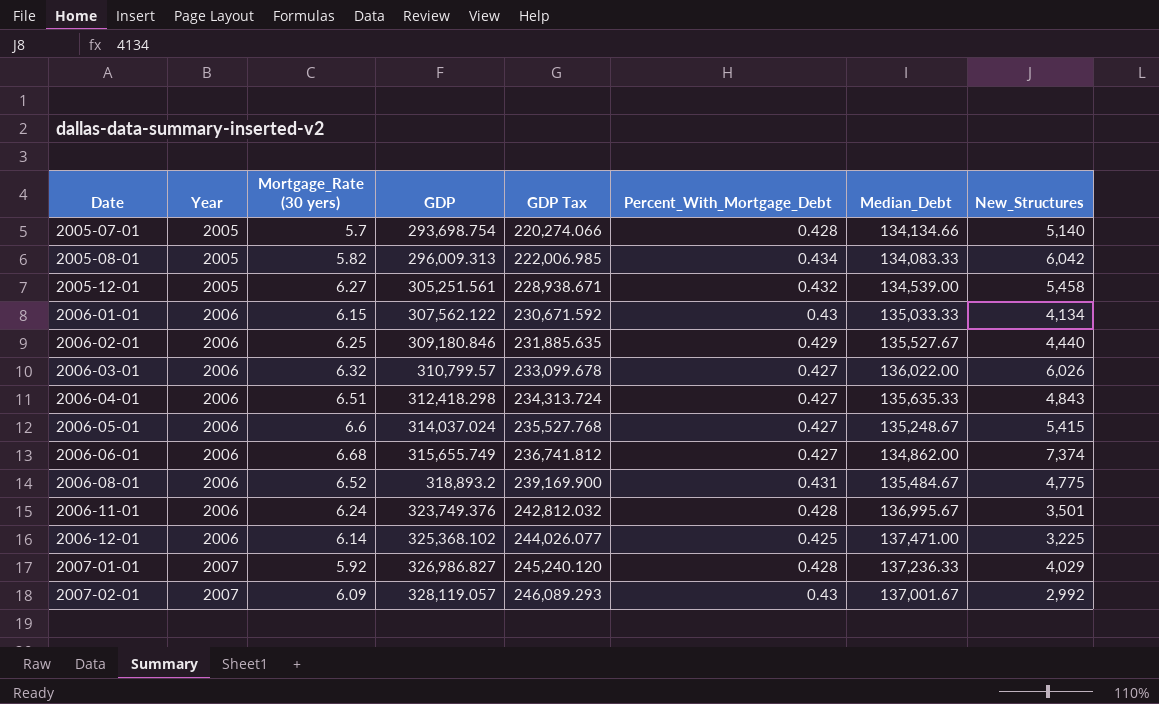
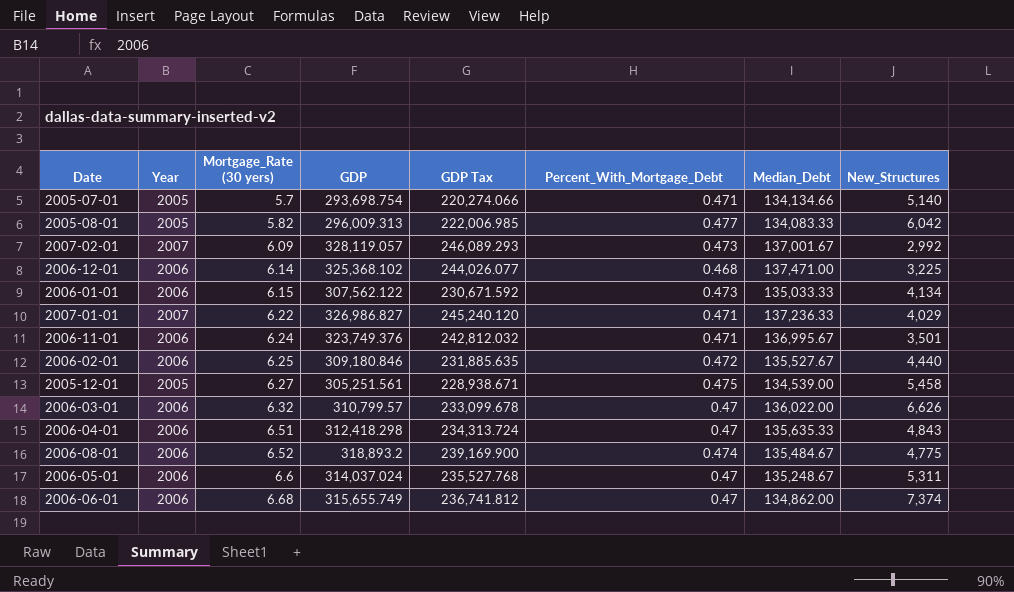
row order: Date ascending -> Mortgage_Rate (30 yers) ascending
2005-07-01 | Percent_With_Mortgage_Debt: 0.428 -> 0.471
2005-08-01 | Percent_With_Mortgage_Debt: 0.434 -> 0.477
2007-02-01 | Percent_With_Mortgage_Debt: 0.43 -> 0.473
2006-12-01 | Percent_With_Mortgage_Debt: 0.425 -> 0.468
2006-01-01 | Percent_With_Mortgage_Debt: 0.43 -> 0.473
2007-01-01 | Mortgage_Rate (30 yers): 5.92 -> 6.22
2007-01-01 | Percent_With_Mortgage_Debt: 0.428 -> 0.471
2006-11-01 | Percent_With_Mortgage_Debt: 0.428 -> 0.471
2006-02-01 | Percent_With_Mortgage_Debt: 0.429 -> 0.472
2005-12-01 | Percent_With_Mortgage_Debt: 0.432 -> 0.475
2006-03-01 | Percent_With_Mortgage_Debt: 0.427 -> 0.47
2006-03-01 | New_Structures: 6,026 -> 6,626
2006-04-01 | Percent_With_Mortgage_Debt: 0.427 -> 0.47
2006-08-01 | Percent_With_Mortgage_Debt: 0.431 -> 0.474
2006-05-01 | Percent_With_Mortgage_Debt: 0.427 -> 0.47
2006-05-01 | New_Structures: 5,415 -> 5,311
2006-06-01 | Percent_With_Mortgage_Debt: 0.427 -> 0.47

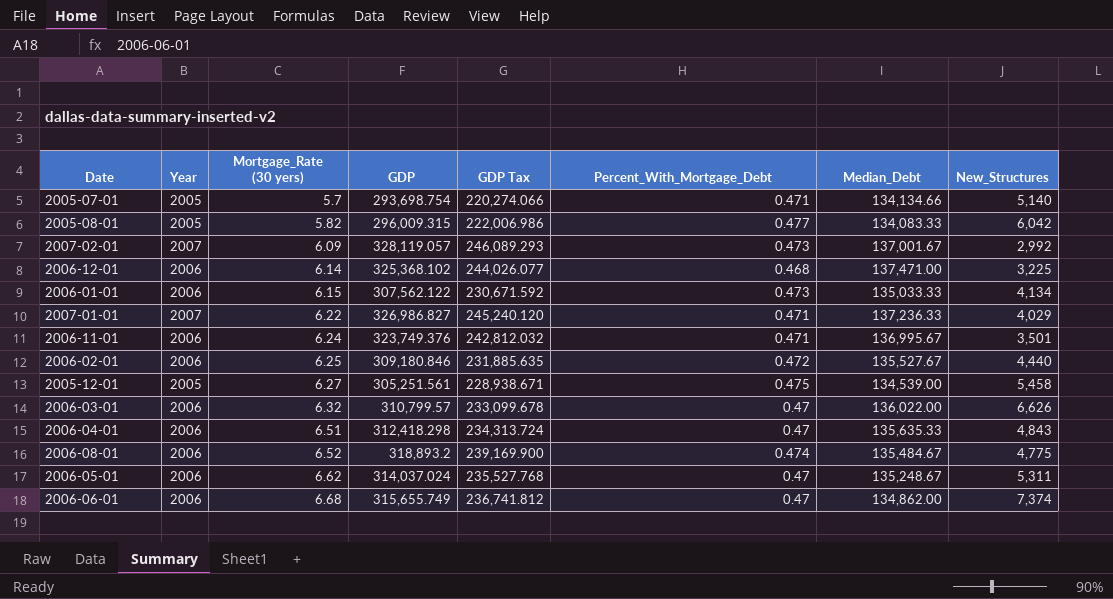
2005-08-01 | GDP: 296,009.313 -> 296,009.315
2005-08-01 | GDP Tax: 222,006.985 -> 222,006.986
2006-05-01 | Mortgage_Rate (30 yers): 6.6 -> 6.62

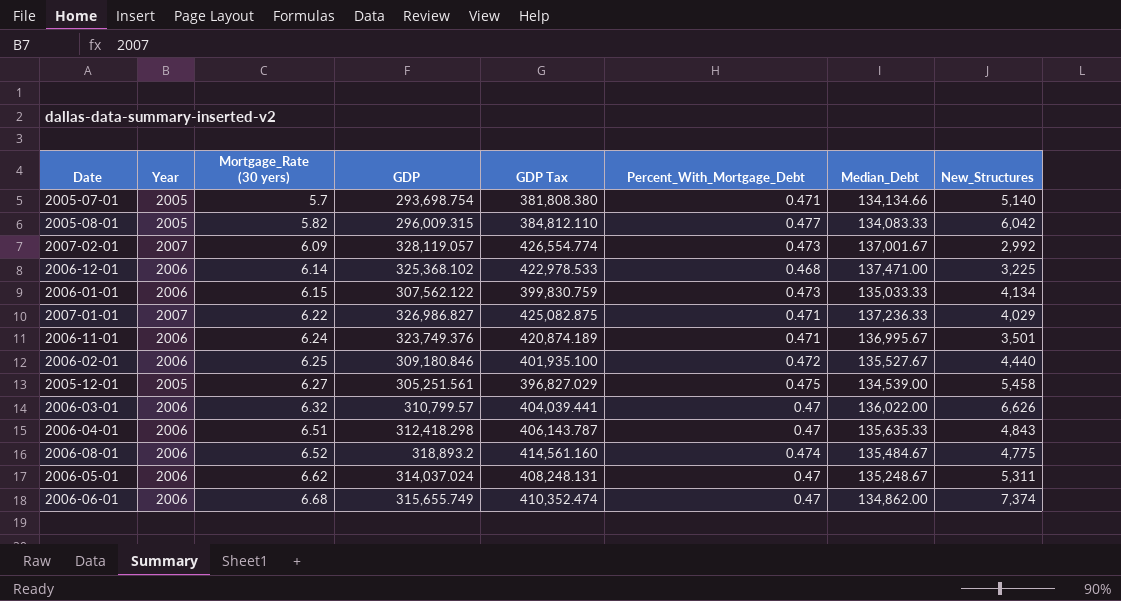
column GDP Tax | formula: [GDP] * 0.75 -> [GDP] * 1.3

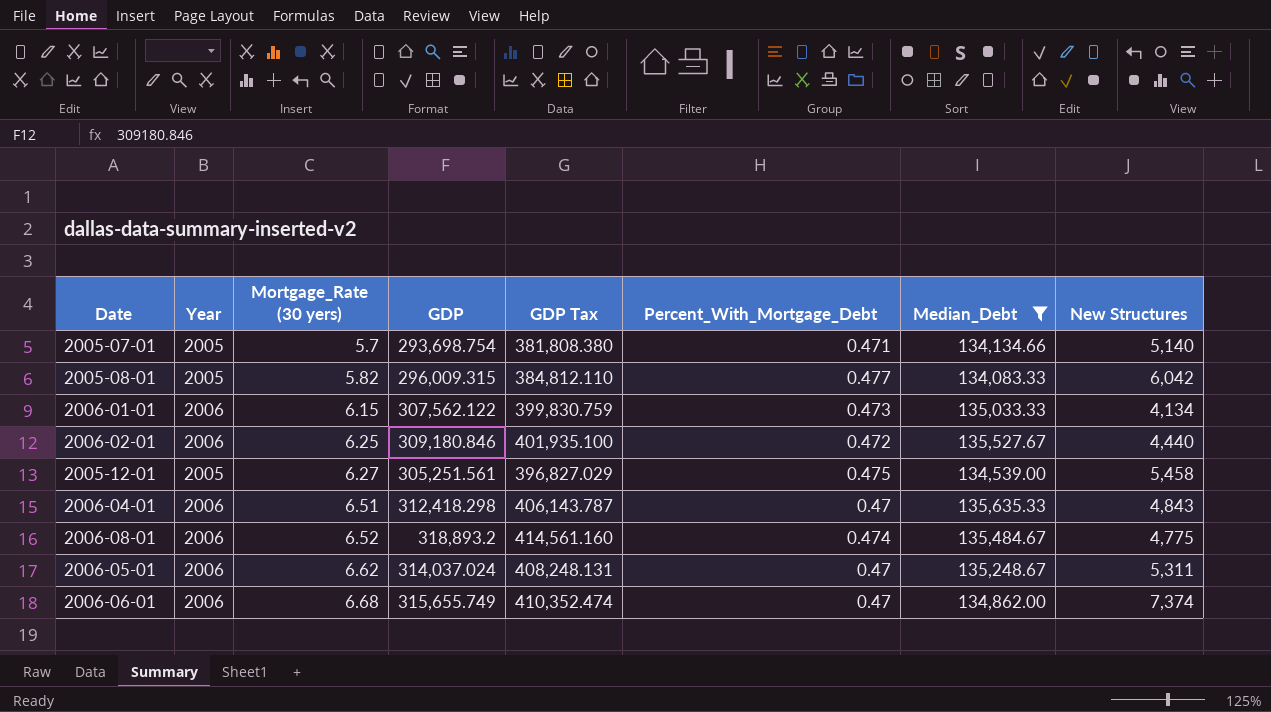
filter: none -> Median_Debt <= 135,635.33
column name: New_Structures -> New Structures

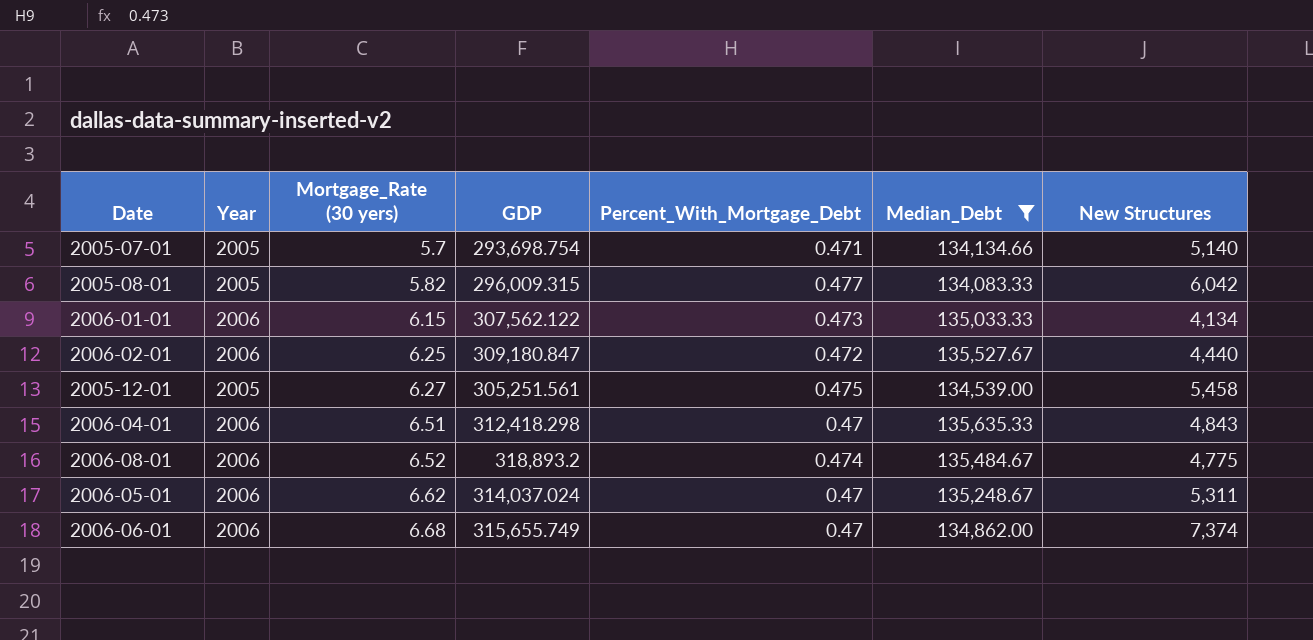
column GDP Tax | formula: [GDP] * 1.3 -> none
2006-02-01 | GDP: 309,180.846 -> 309,180.847

